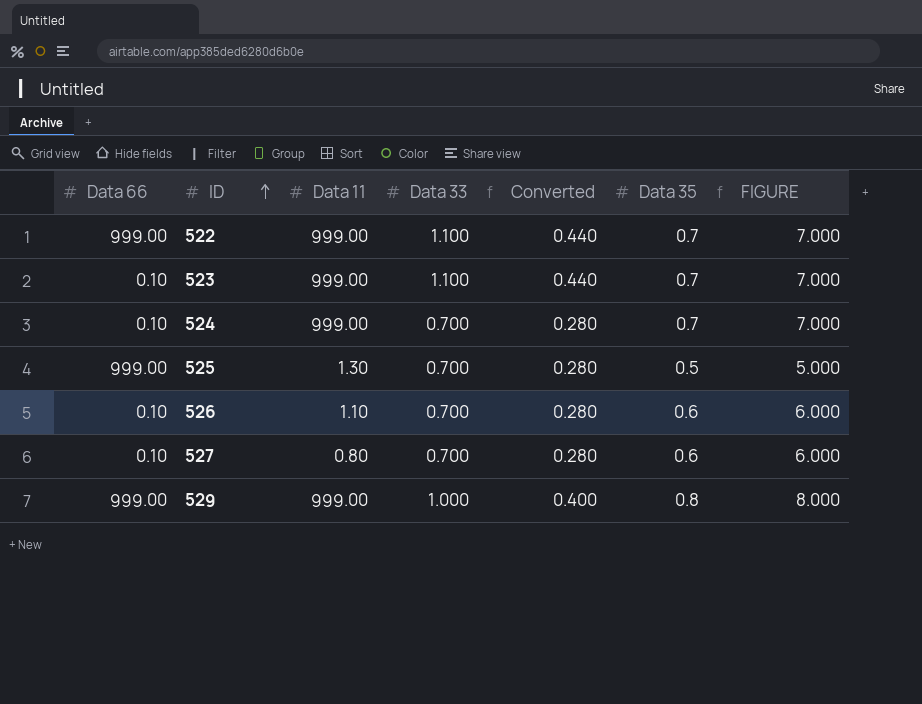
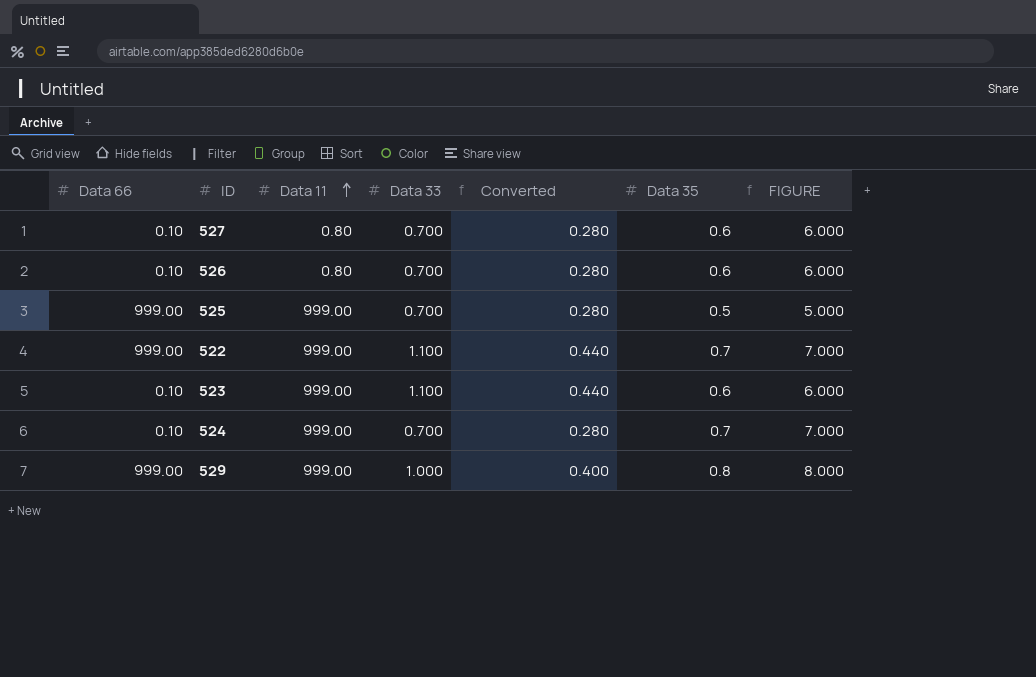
row order: ID ascending -> Data 11 ascending
526 | Data 11: 1.10 -> 0.80
525 | Data 11: 1.30 -> 999.00
523 | Data 35: 0.7 -> 0.6
523 | FIGURE: 7.000 -> 6.000

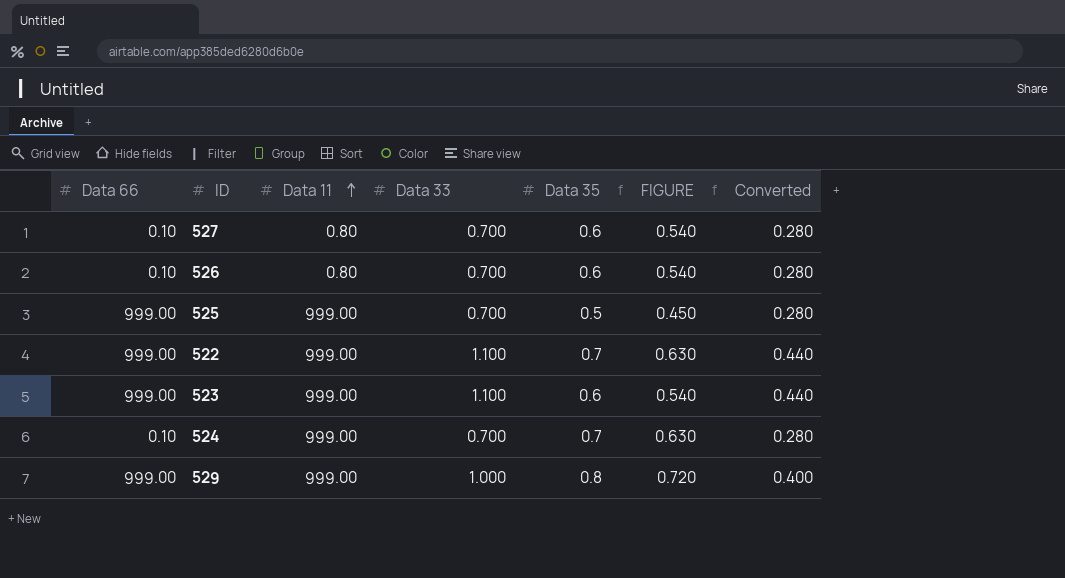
column FIGURE | formula: [Data 35] * 10 -> [Data 35] * 0.9
column Converted | position: 5 -> 7
523 | Data 66: 0.10 -> 999.00

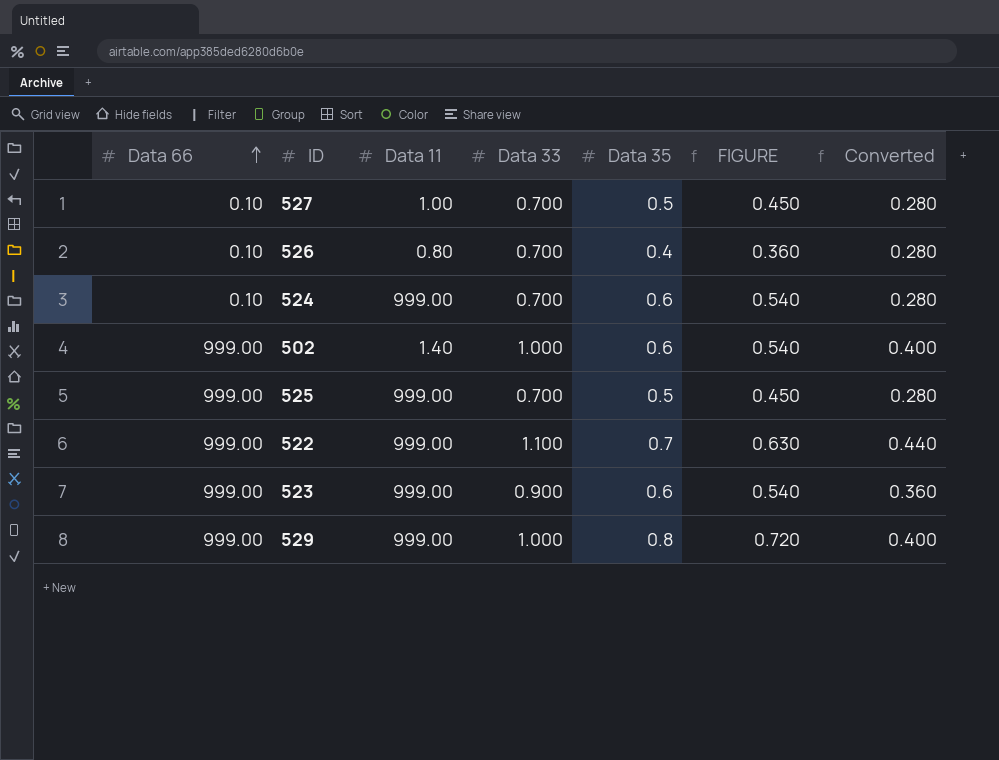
row order: Data 11 ascending -> Data 66 ascending
527 | Data 11: 0.80 -> 1.00
527 | Data 35: 0.6 -> 0.5
527 | FIGURE: 0.540 -> 0.450
526 | Data 35: 0.6 -> 0.4
526 | FIGURE: 0.540 -> 0.360
524 | Data 35: 0.7 -> 0.6
524 | FIGURE: 0.630 -> 0.540
row 502: none -> 999.00 | 1.40 | 1.000 | 0.6 | 0.540 | 0.400
523 | Data 33: 1.100 -> 0.900
523 | Converted: 0.440 -> 0.360

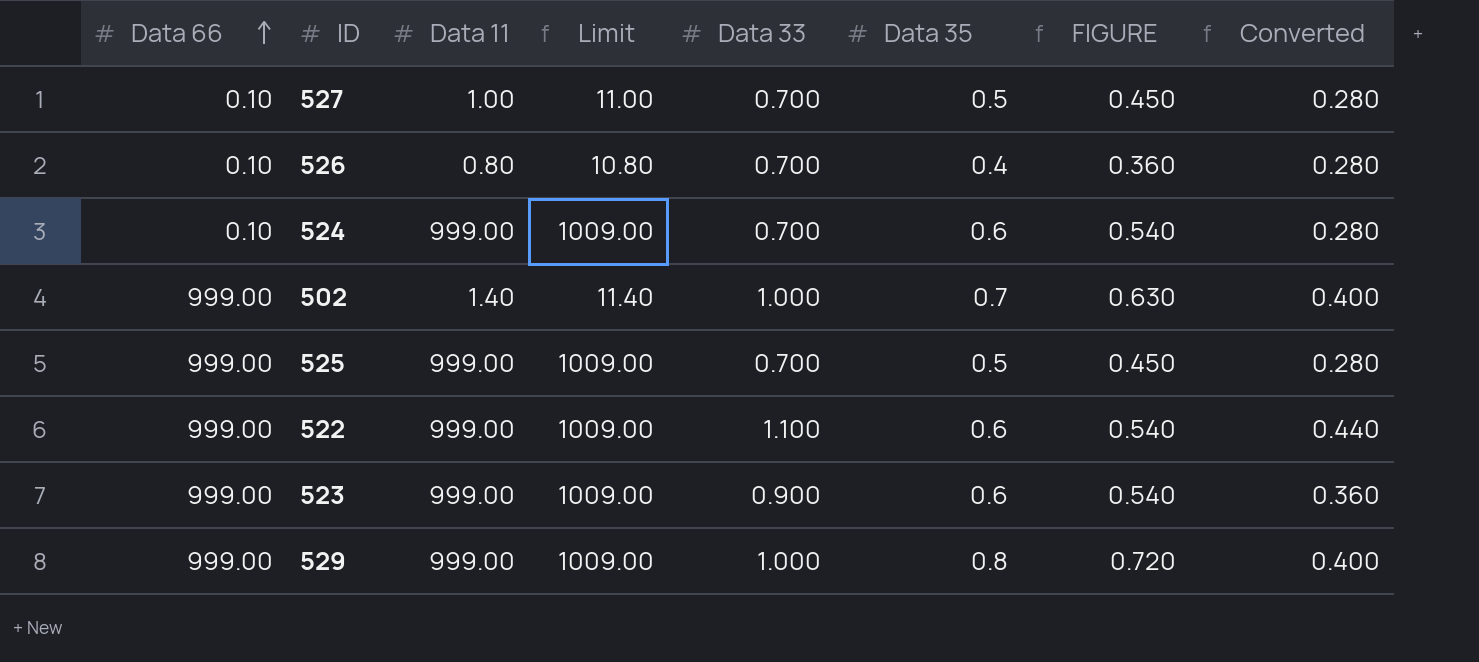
column Limit | formula: none -> [Data 11] + 10
502 | Data 35: 0.6 -> 0.7
502 | FIGURE: 0.540 -> 0.630
522 | Data 35: 0.7 -> 0.6
522 | FIGURE: 0.630 -> 0.540

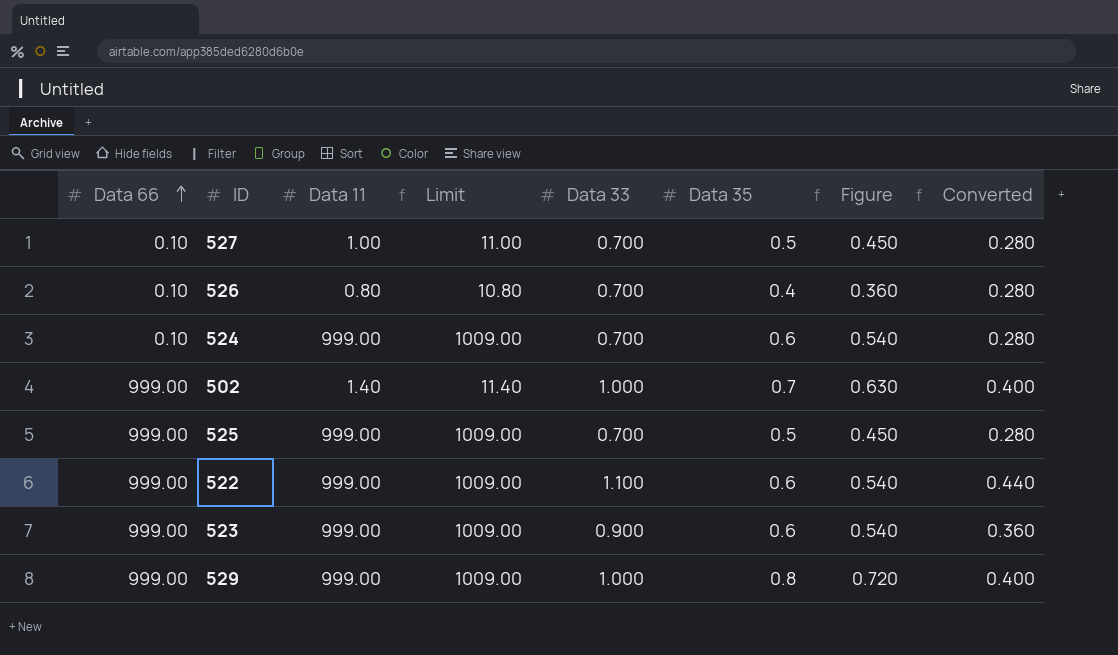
column name: FIGURE -> Figure

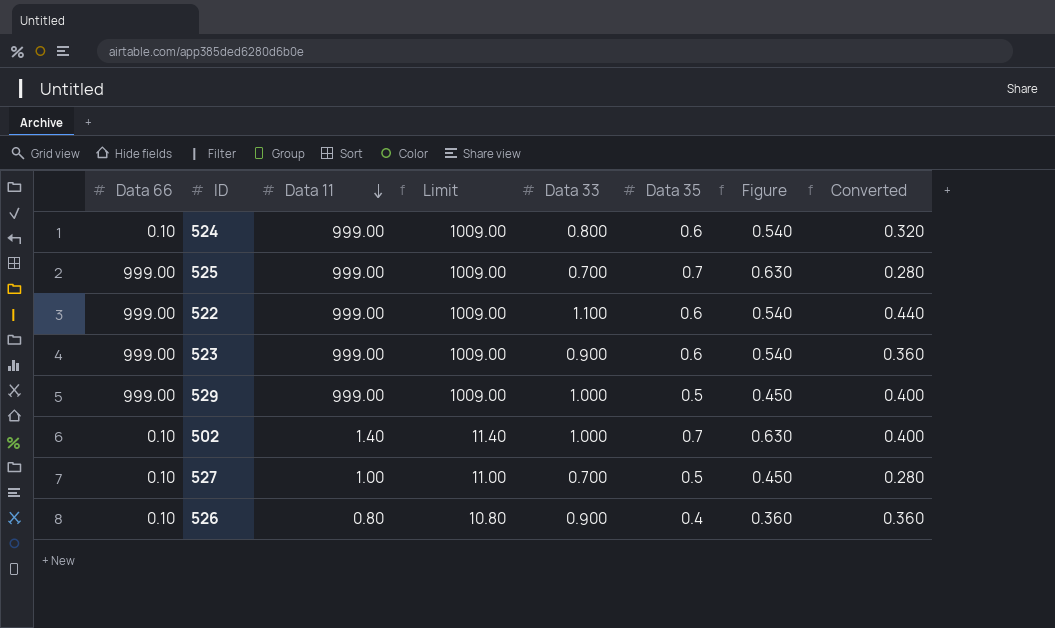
row order: Data 66 ascending -> Data 11 descending
524 | Data 33: 0.700 -> 0.800
524 | Converted: 0.280 -> 0.320
525 | Data 35: 0.5 -> 0.7
525 | Figure: 0.450 -> 0.630
529 | Data 35: 0.8 -> 0.5
529 | Figure: 0.720 -> 0.450
502 | Data 66: 999.00 -> 0.10
526 | Data 33: 0.700 -> 0.900
526 | Converted: 0.280 -> 0.360

